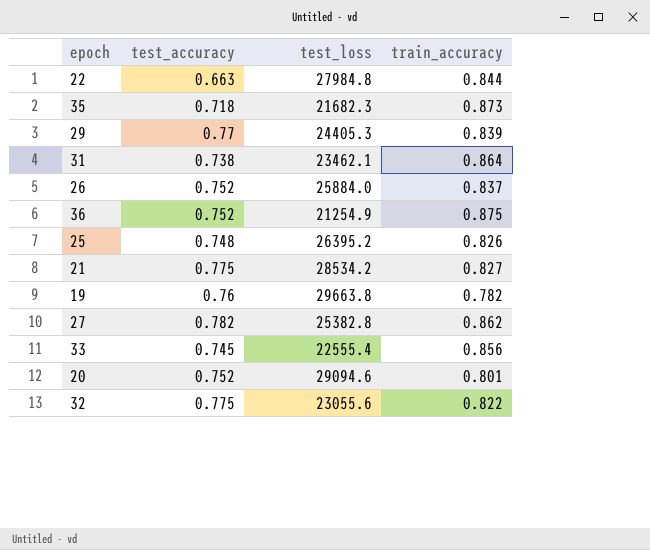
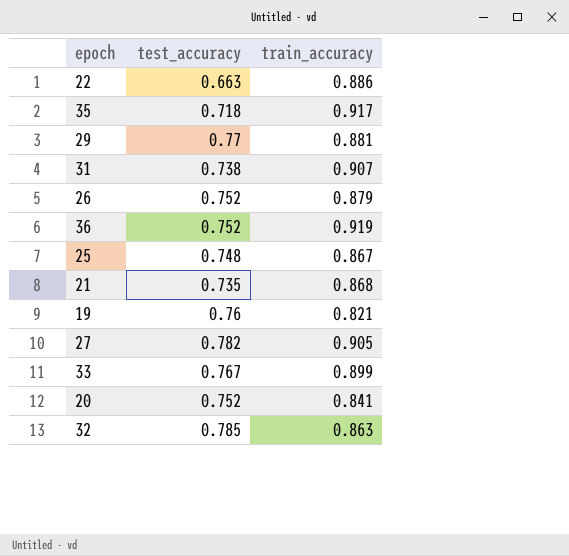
column test_loss | position: 3 -> none
22 | train_accuracy: 0.844 -> 0.886
35 | train_accuracy: 0.873 -> 0.917
29 | train_accuracy: 0.839 -> 0.881
31 | train_accuracy: 0.864 -> 0.907
26 | train_accuracy: 0.837 -> 0.879
36 | train_accuracy: 0.875 -> 0.919
25 | train_accuracy: 0.826 -> 0.867
21 | test_accuracy: 0.775 -> 0.735
21 | train_accuracy: 0.827 -> 0.868
19 | train_accuracy: 0.782 -> 0.821
27 | train_accuracy: 0.862 -> 0.905
33 | test_accuracy: 0.745 -> 0.767
33 | train_accuracy: 0.856 -> 0.899
20 | train_accuracy: 0.801 -> 0.841
32 | test_accuracy: 0.775 -> 0.785
32 | train_accuracy: 0.822 -> 0.863

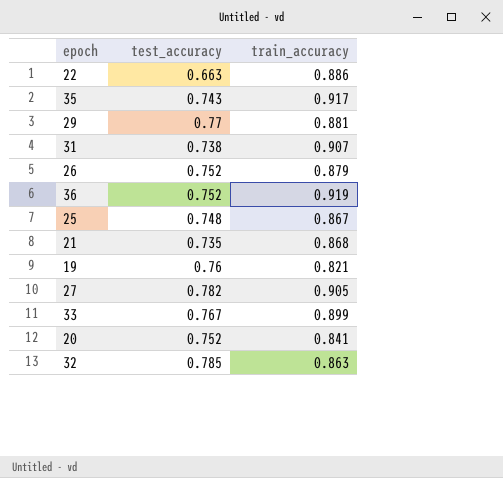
35 | test_accuracy: 0.718 -> 0.743

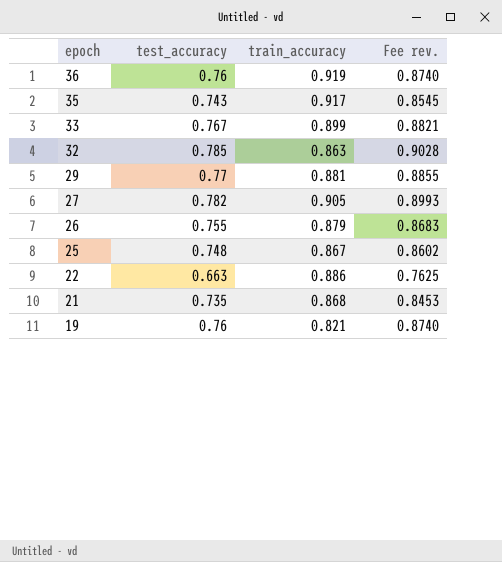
row order: none -> epoch descending
column Fee rev. | formula: none -> [test_accuracy] * 1.15
row 31: 0.738 | 0.907 -> none
row 20: 0.752 | 0.841 -> none
36 | test_accuracy: 0.752 -> 0.76
26 | test_accuracy: 0.752 -> 0.755

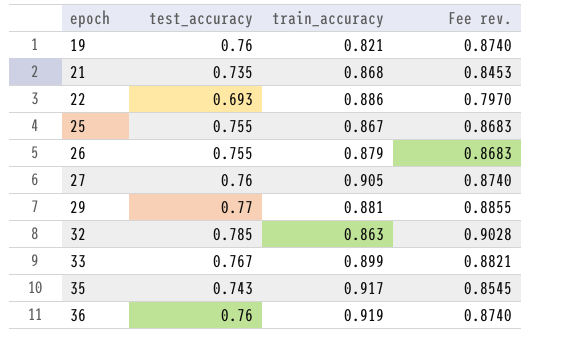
row order: epoch descending -> epoch ascending
22 | test_accuracy: 0.663 -> 0.693
22 | Fee rev.: 0.7625 -> 0.7970
25 | test_accuracy: 0.748 -> 0.755
25 | Fee rev.: 0.8602 -> 0.8683
27 | test_accuracy: 0.782 -> 0.76
27 | Fee rev.: 0.8993 -> 0.8740

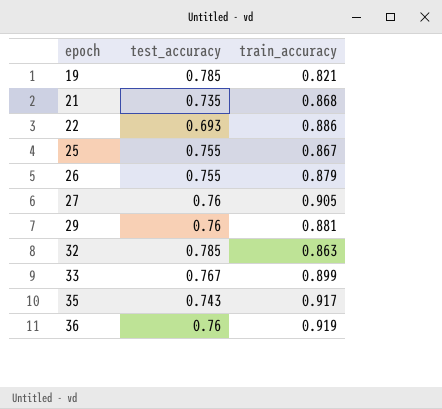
column Fee rev. | formula: [test_accuracy] * 1.15 -> none
19 | test_accuracy: 0.76 -> 0.785
29 | test_accuracy: 0.77 -> 0.76

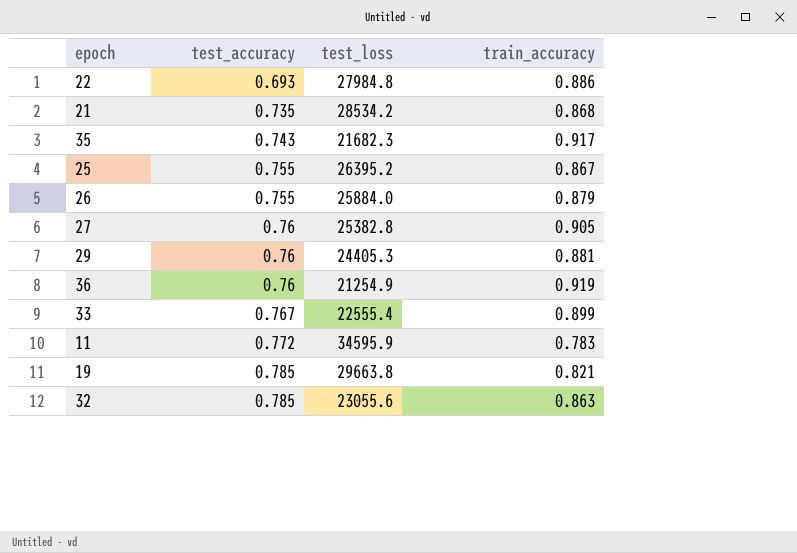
row order: epoch ascending -> test_accuracy ascending
column test_loss | position: none -> 3
row 11: none -> 0.772 | 34595.9 | 0.783

